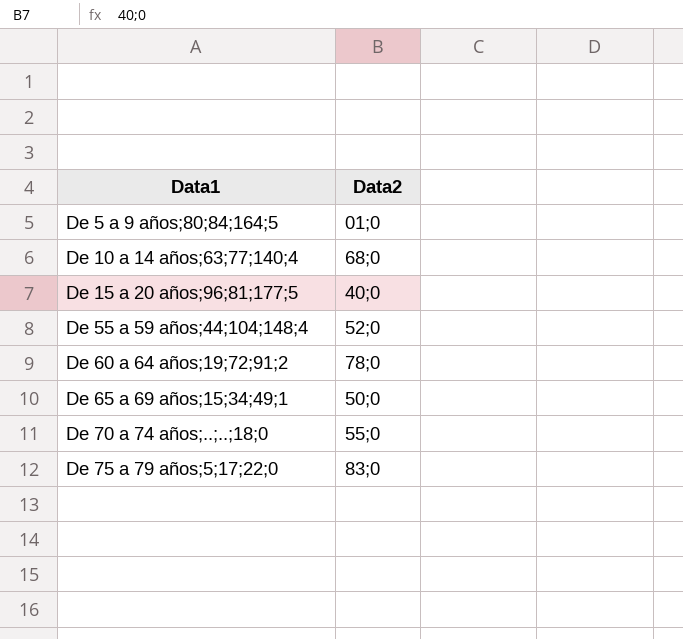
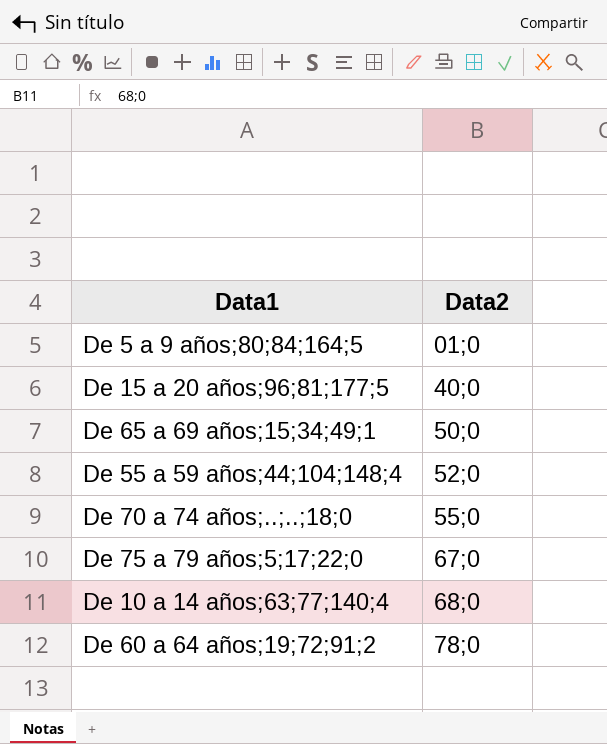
row order: Data1 ascending -> Data2 ascending
De 75 a 79 años;5;17;22;0 | Data2: 83;0 -> 67;0

